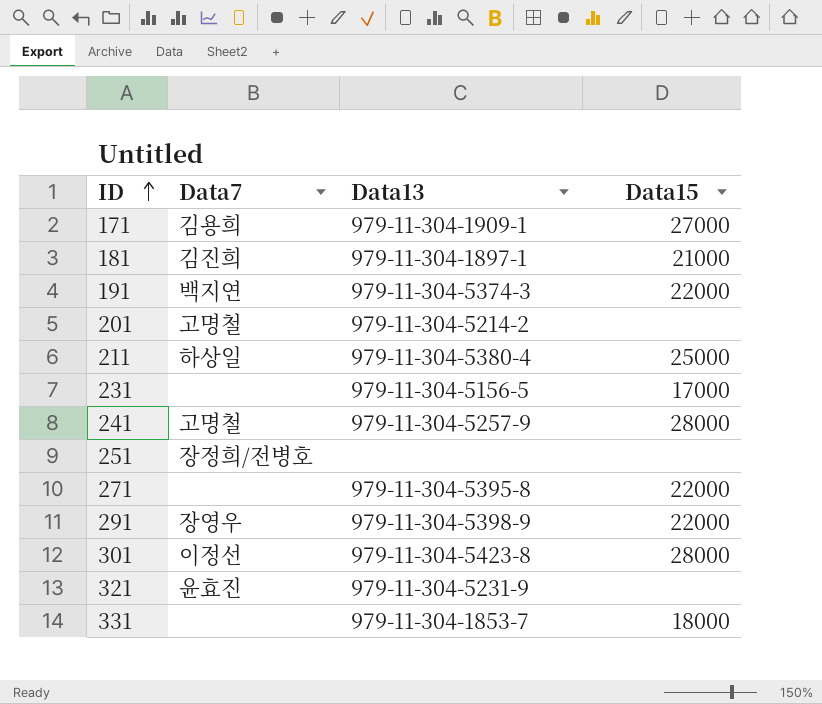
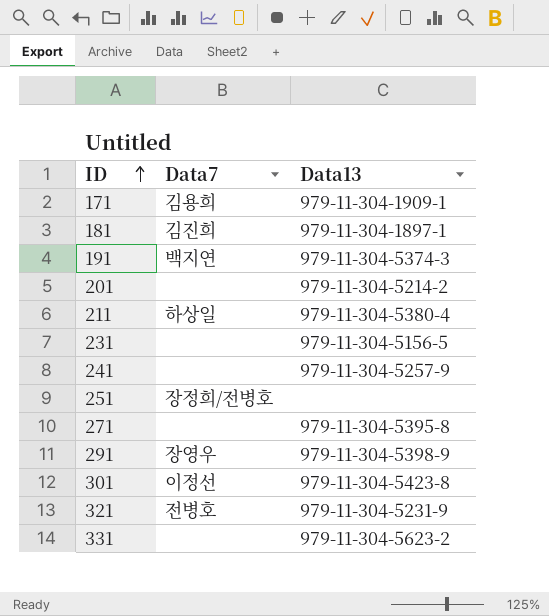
column Data15 | position: 4 -> none
201 | Data7: 고명철 -> none
241 | Data7: 고명철 -> none
321 | Data7: 윤효진 -> 전병호
331 | Data13: 979-11-304-1853-7 -> 979-11-304-5623-2

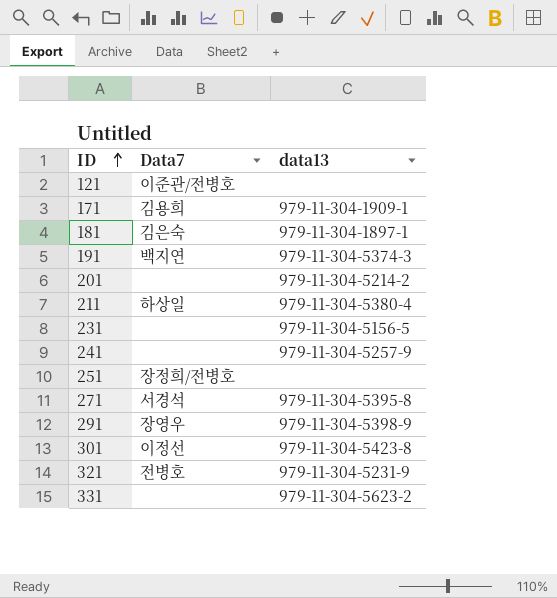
column name: Data13 -> data13
row 121: none -> 이준관/전병호 | none
181 | Data7: 김진희 -> 김은숙
271 | Data7: none -> 서경석

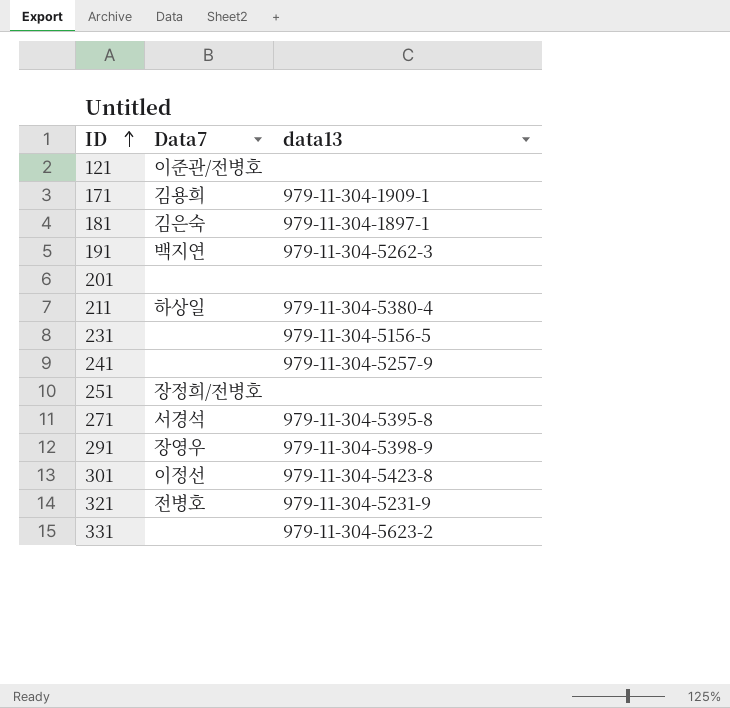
191 | data13: 979-11-304-5374-3 -> 979-11-304-5262-3
201 | data13: 979-11-304-5214-2 -> none

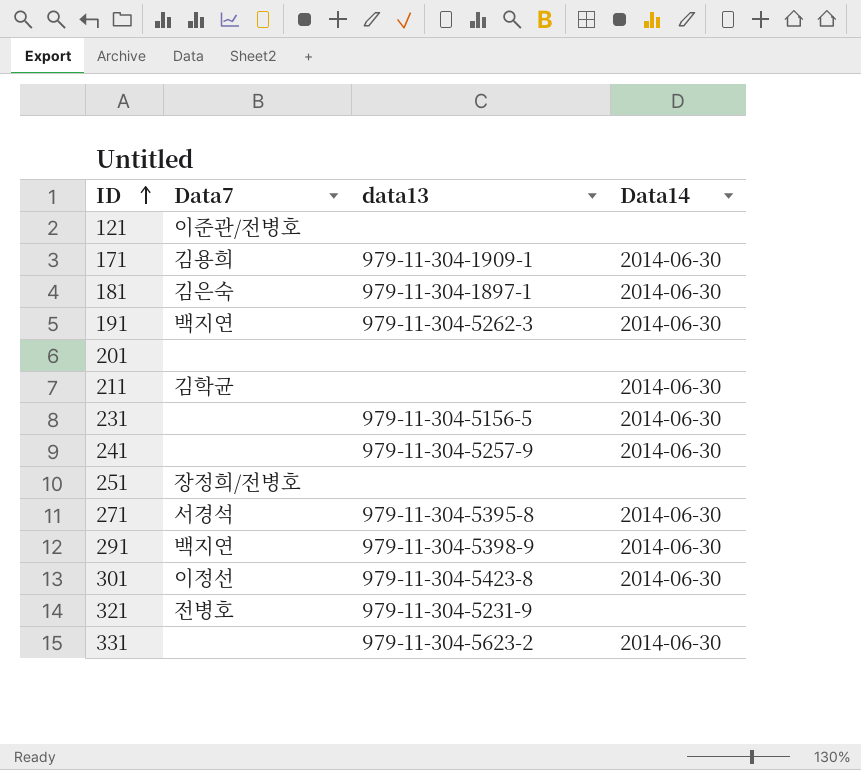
column Data14 | position: none -> 4
211 | Data7: 하상일 -> 김학균
211 | data13: 979-11-304-5380-4 -> none
291 | Data7: 장영우 -> 백지연

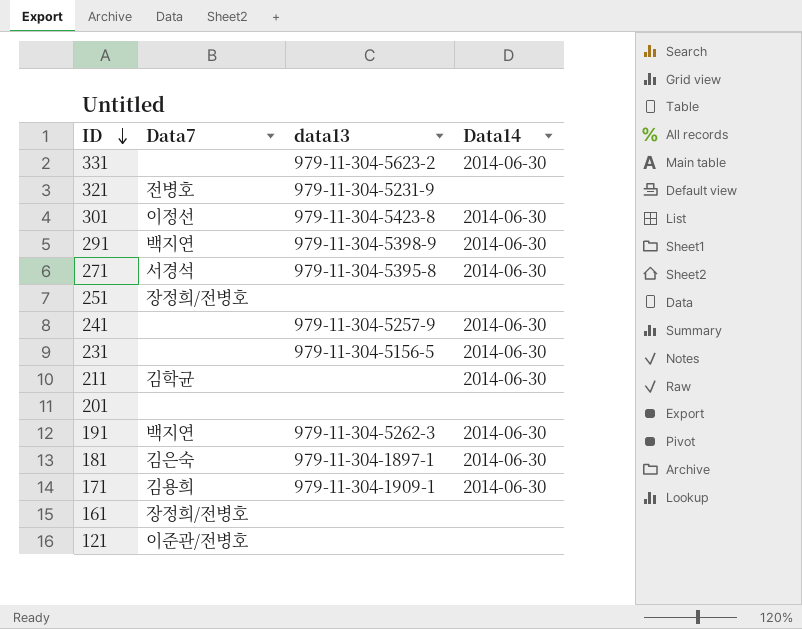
row order: ID ascending -> ID descending
row 161: none -> 장정희/전병호 | none | none

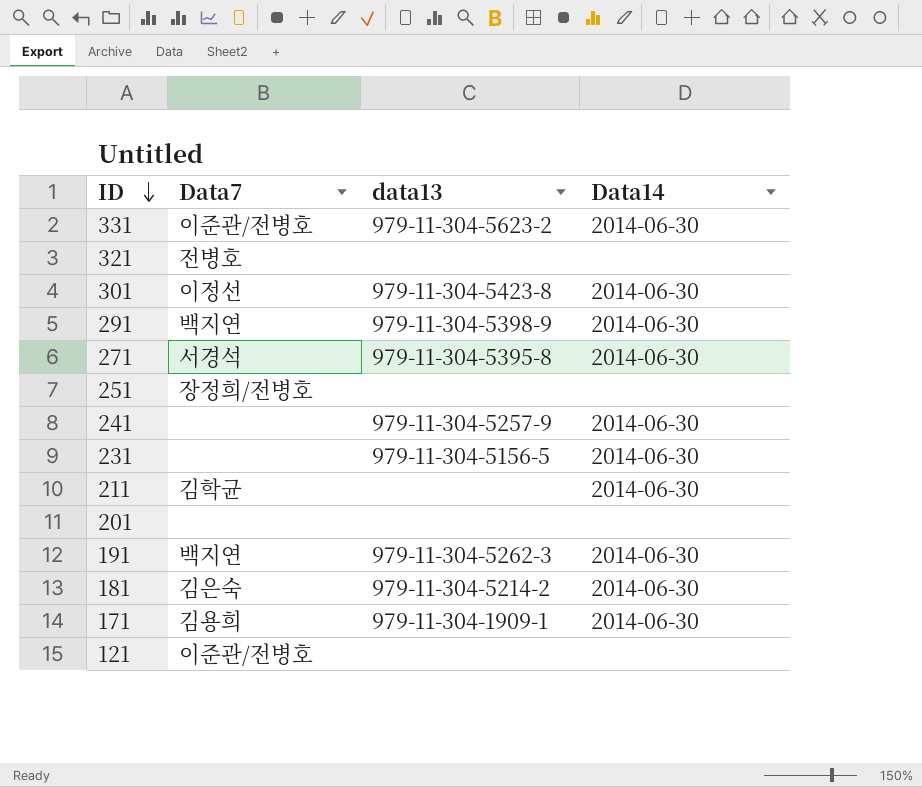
row 161: 장정희/전병호 | none | none -> none
331 | Data7: none -> 이준관/전병호
321 | data13: 979-11-304-5231-9 -> none
181 | data13: 979-11-304-1897-1 -> 979-11-304-5214-2

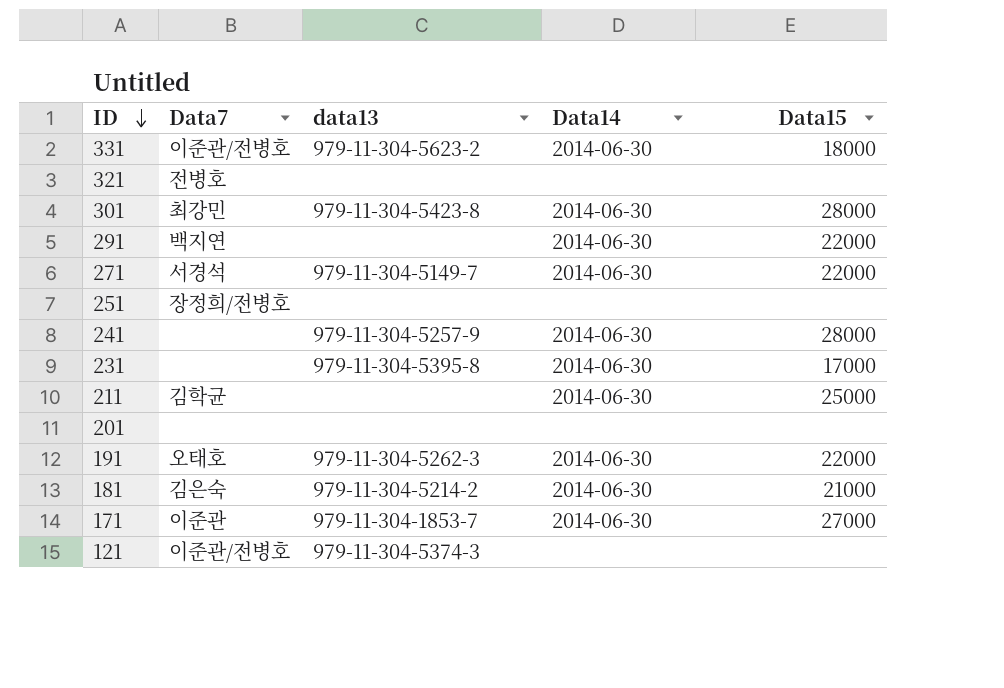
column Data15 | position: none -> 5
301 | Data7: 이정선 -> 최강민
291 | data13: 979-11-304-5398-9 -> none
271 | data13: 979-11-304-5395-8 -> 979-11-304-5149-7
231 | data13: 979-11-304-5156-5 -> 979-11-304-5395-8
191 | Data7: 백지연 -> 오태호
171 | Data7: 김용희 -> 이준관
171 | data13: 979-11-304-1909-1 -> 979-11-304-1853-7
121 | data13: none -> 979-11-304-5374-3

